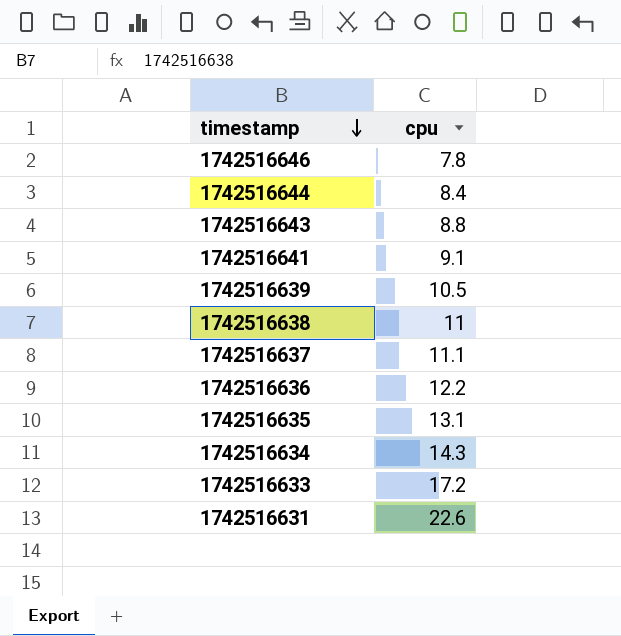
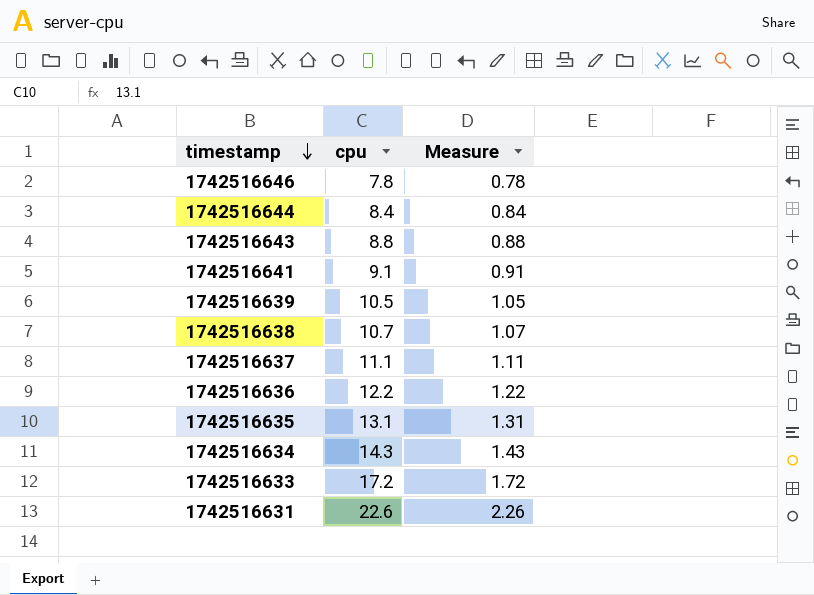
column Measure | formula: none -> [cpu] * 0.1
1742516638 | cpu: 11 -> 10.7

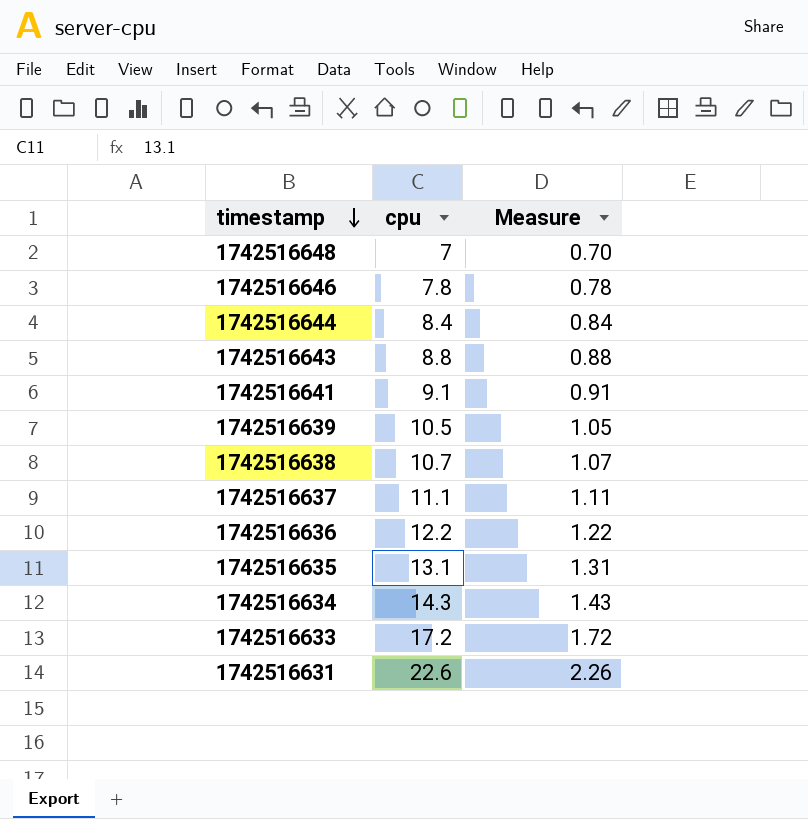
row 1742516648: none -> 7 | 0.70

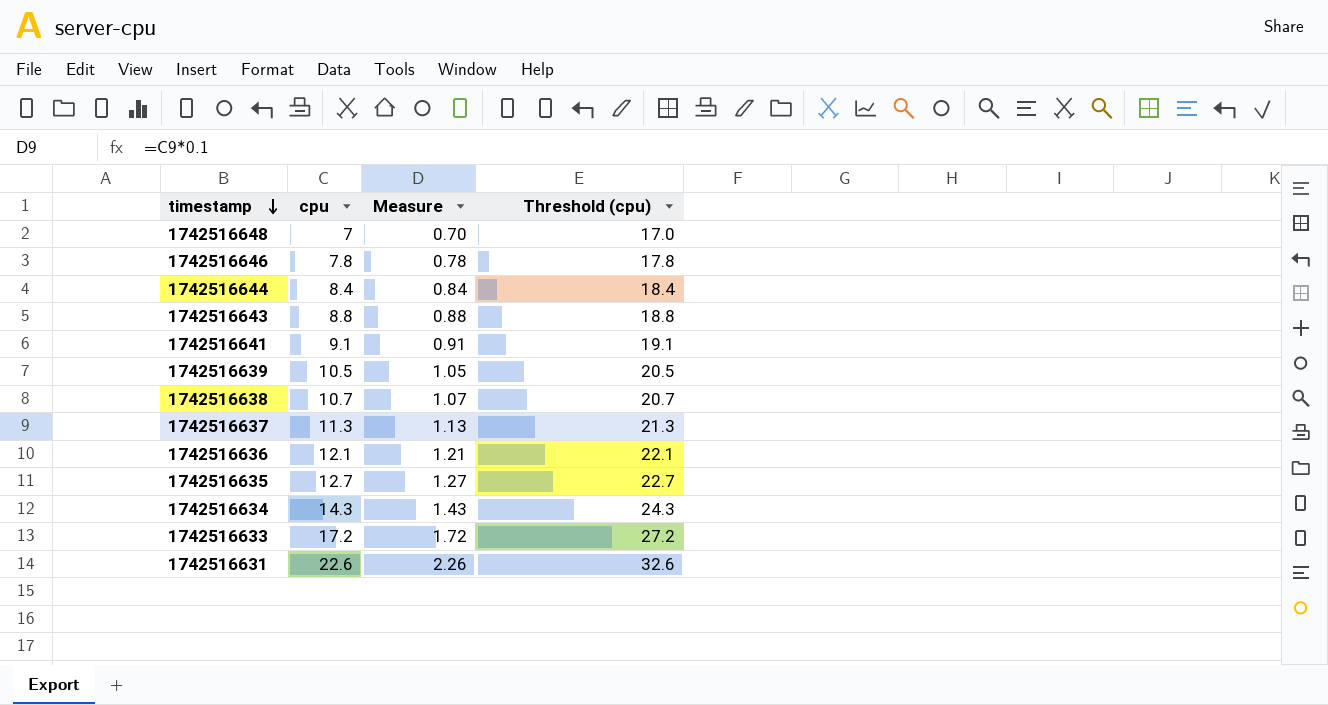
column Threshold (cpu) | formula: none -> [cpu] + 10
1742516637 | cpu: 11.1 -> 11.3
1742516637 | Measure: 1.11 -> 1.13
1742516636 | cpu: 12.2 -> 12.1
1742516636 | Measure: 1.22 -> 1.21
1742516635 | cpu: 13.1 -> 12.7
1742516635 | Measure: 1.31 -> 1.27

